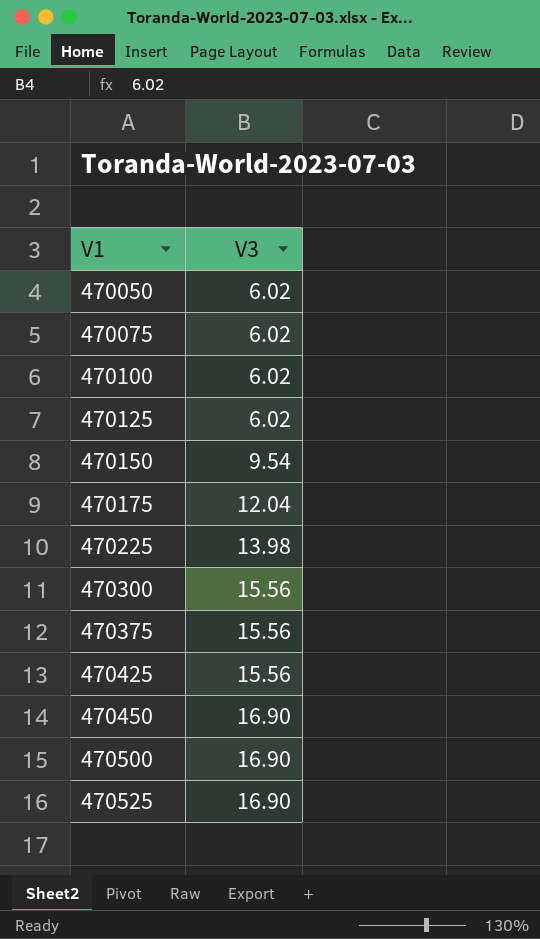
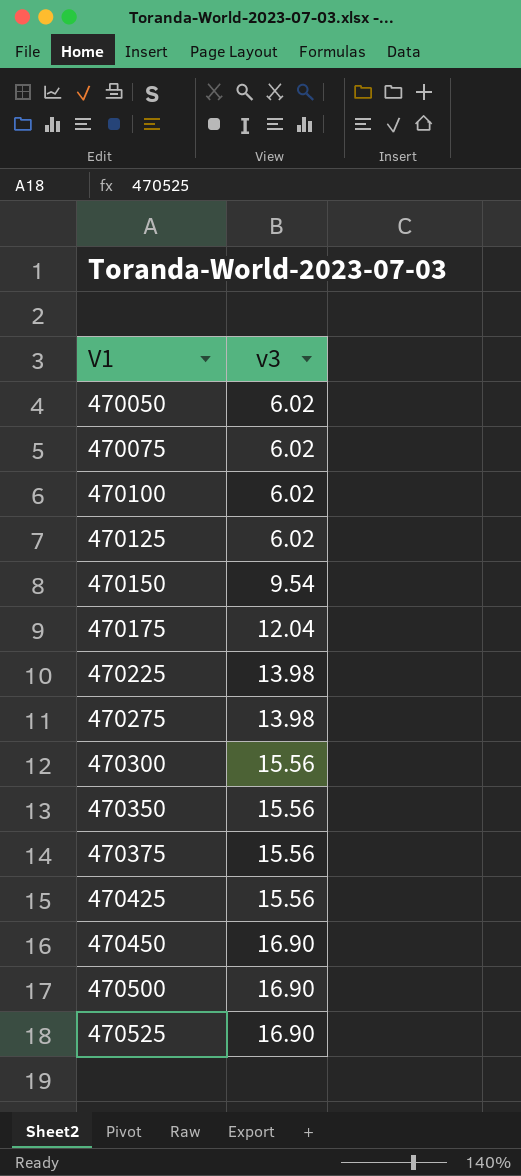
column name: V3 -> v3
row 470275: none -> 13.98
row 470350: none -> 15.56

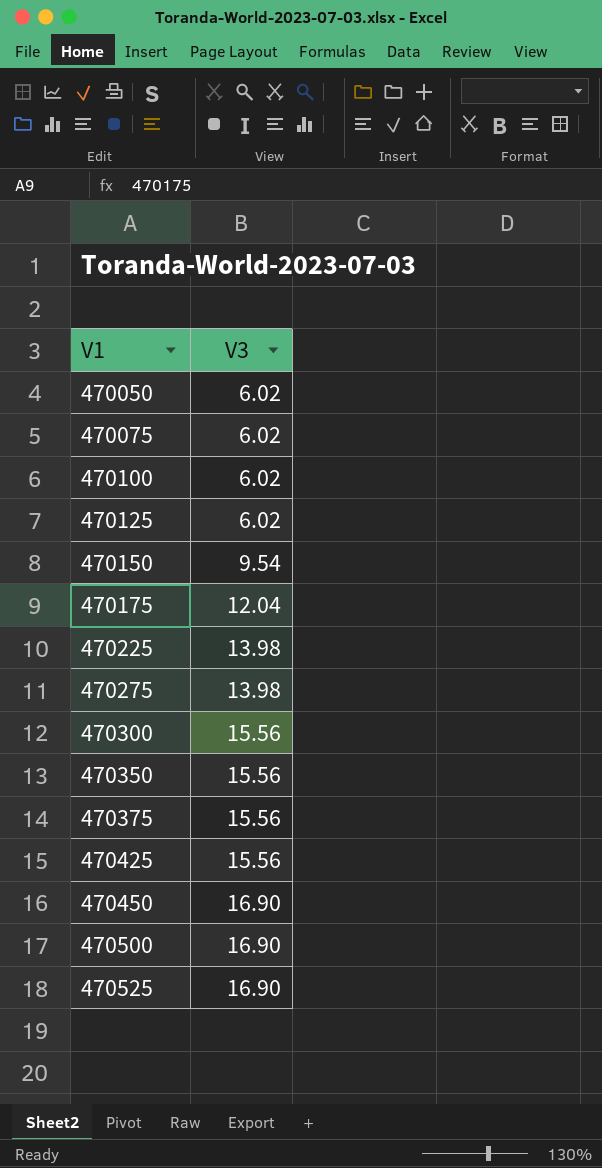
column name: v3 -> V3

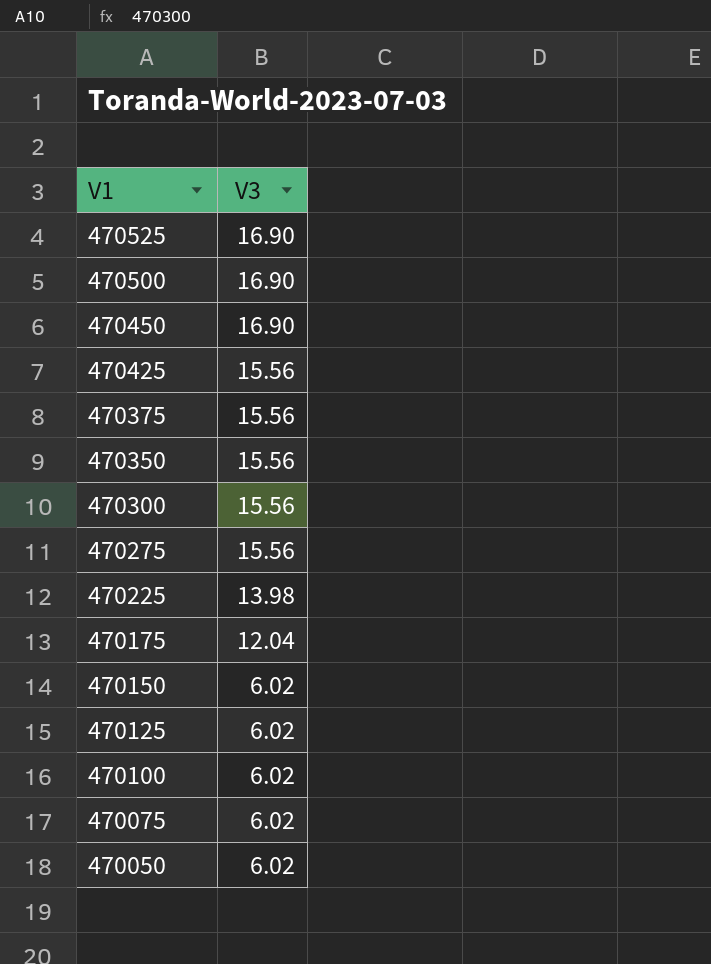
row order: V1 ascending -> V1 descending
470275 | V3: 13.98 -> 15.56
470150 | V3: 9.54 -> 6.02

